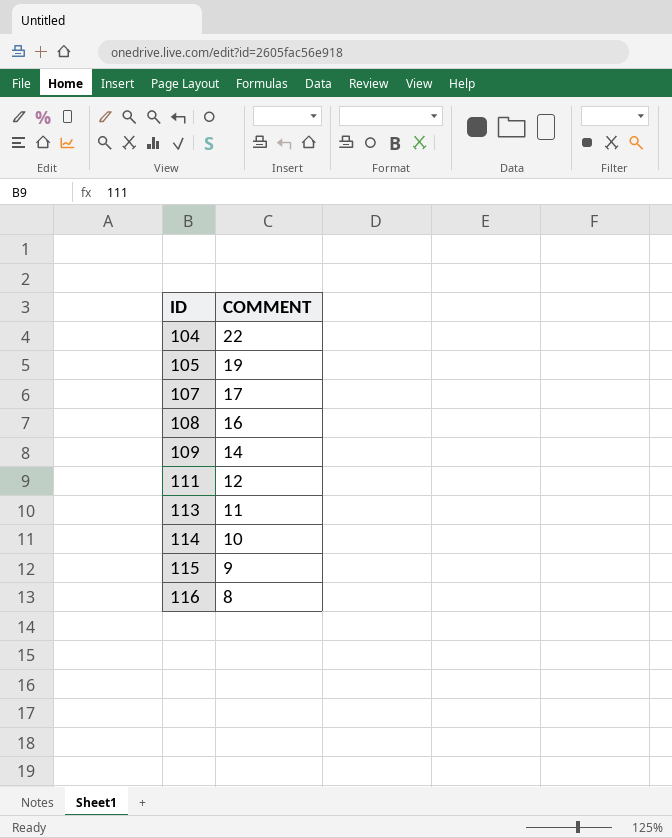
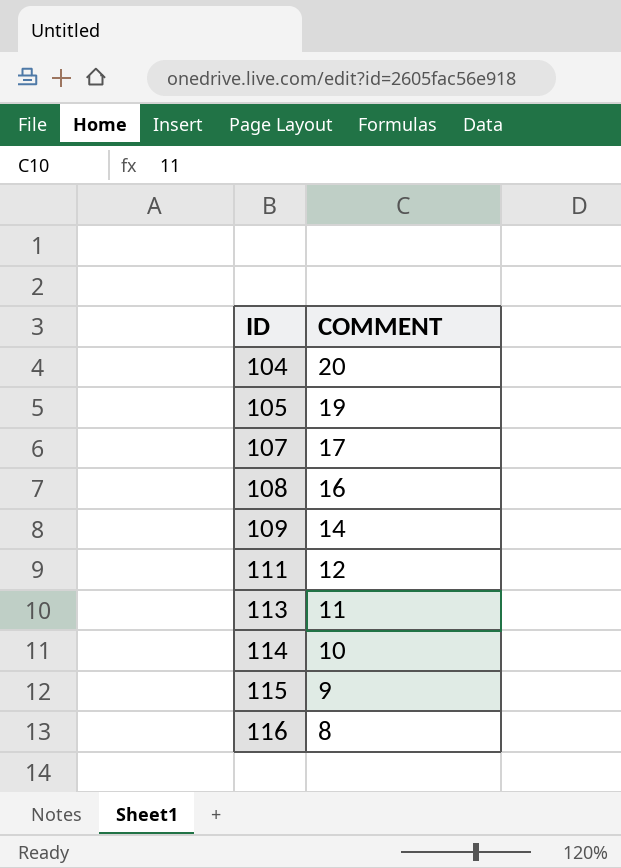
104 | COMMENT: 22 -> 20

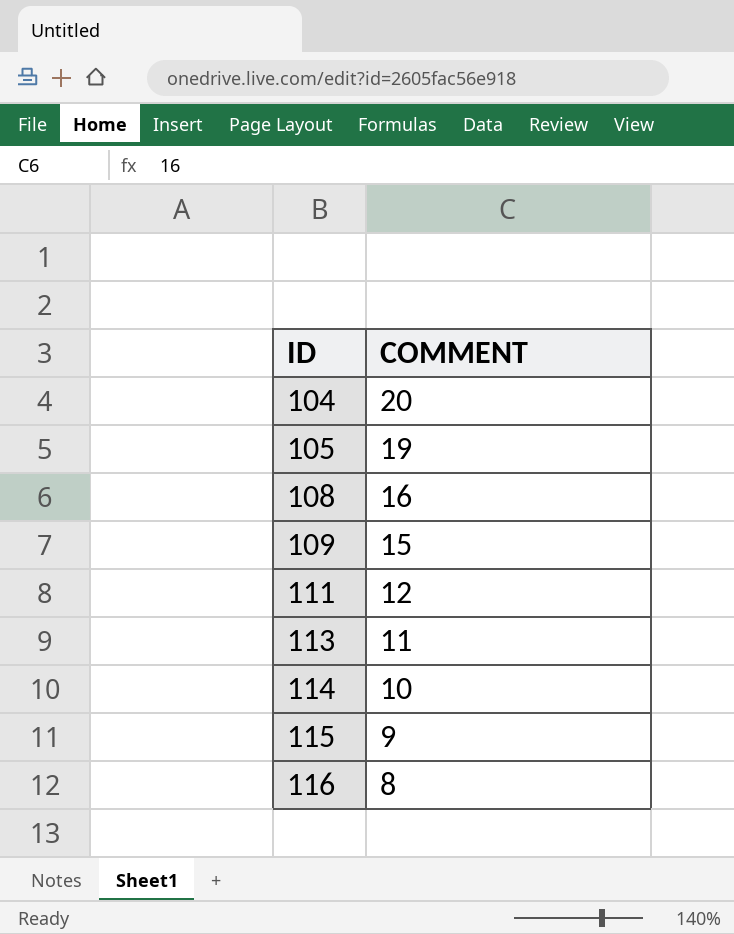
row 107: 17 -> none
109 | COMMENT: 14 -> 15

